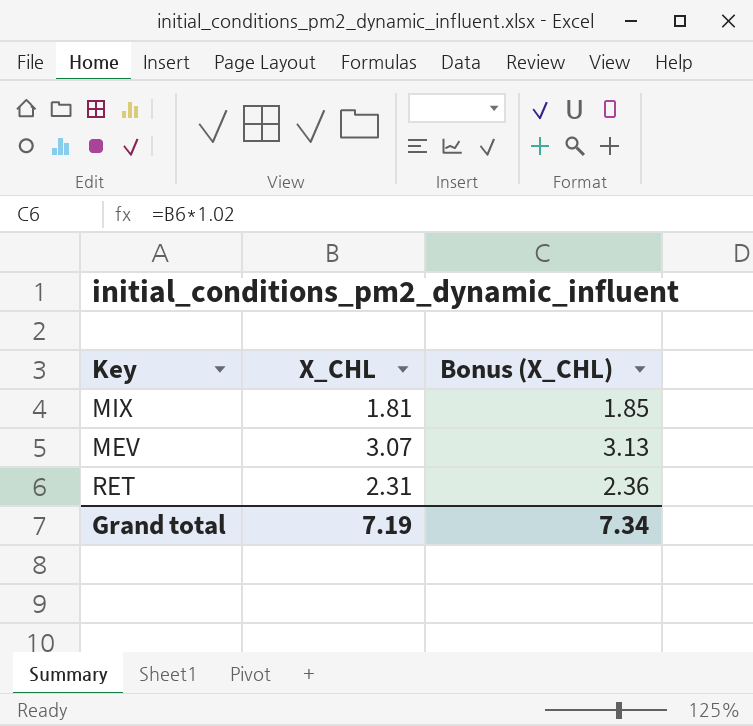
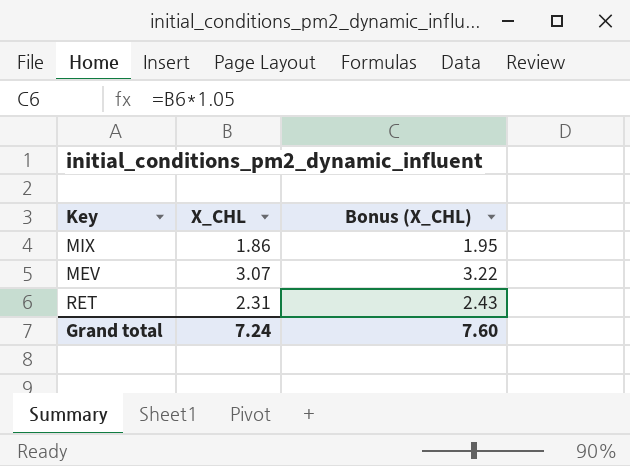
column Bonus (X_CHL) | formula: [X_CHL] * 1.02 -> [X_CHL] * 1.05
MIX | X_CHL: 1.81 -> 1.86
Grand total | X_CHL: 7.19 -> 7.24
Grand total | Bonus (X_CHL): 7.34 -> 7.60

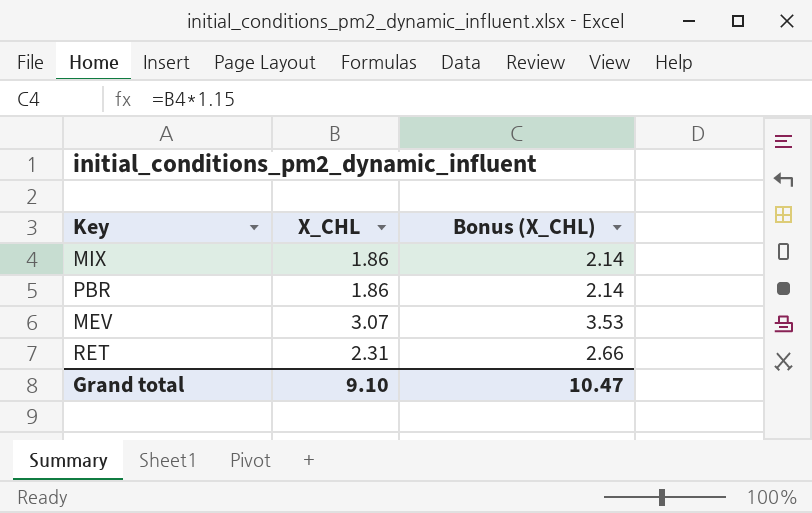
column Bonus (X_CHL) | formula: [X_CHL] * 1.05 -> [X_CHL] * 1.15
row PBR: none -> 1.86 | 2.14
Grand total | X_CHL: 7.24 -> 9.10
Grand total | Bonus (X_CHL): 7.60 -> 10.47

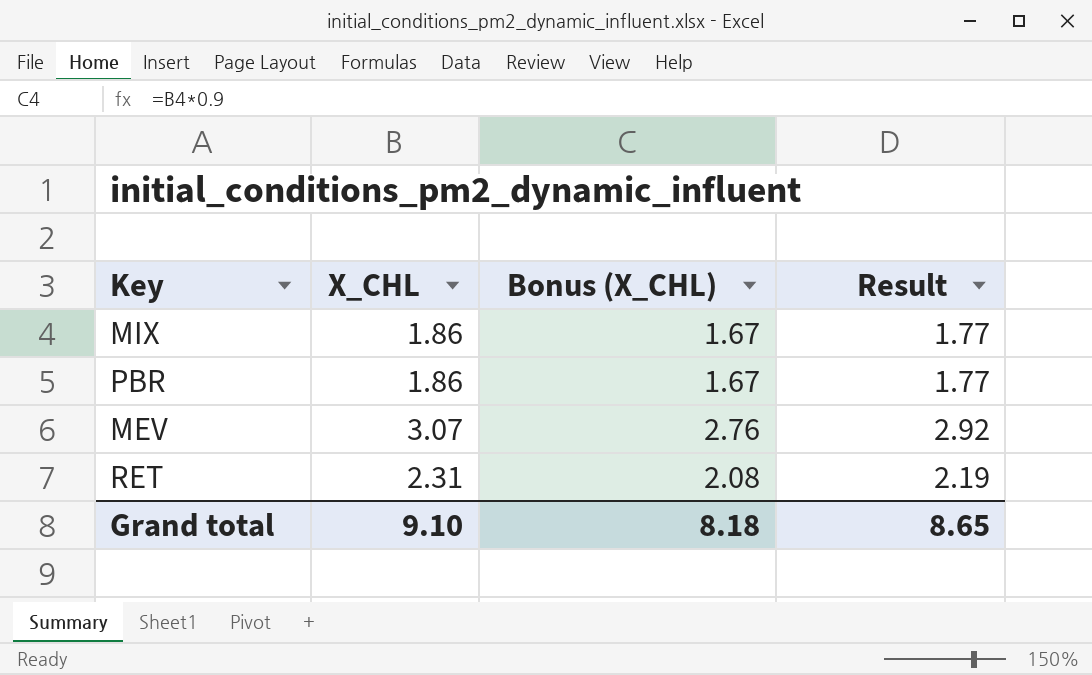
column Bonus (X_CHL) | formula: [X_CHL] * 1.15 -> [X_CHL] * 0.9
column Result | formula: none -> [X_CHL] * 0.95
Grand total | Bonus (X_CHL): 10.47 -> 8.18

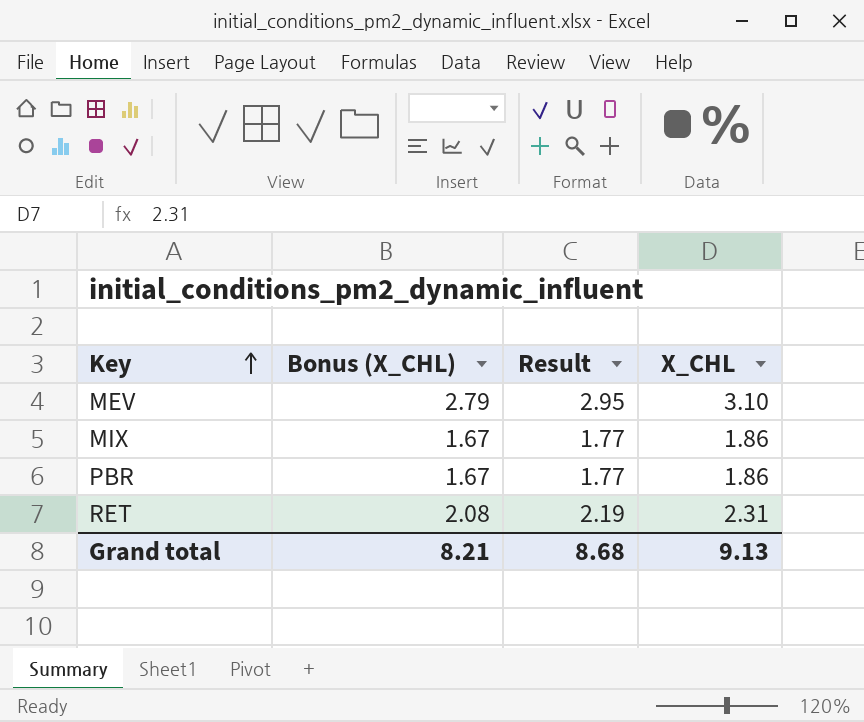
row order: none -> Key ascending
column X_CHL | position: 2 -> 4
MEV | Bonus (X_CHL): 2.76 -> 2.79
MEV | Result: 2.92 -> 2.95
MEV | X_CHL: 3.07 -> 3.10
Grand total | Bonus (X_CHL): 8.18 -> 8.21
Grand total | Result: 8.65 -> 8.68
Grand total | X_CHL: 9.10 -> 9.13

